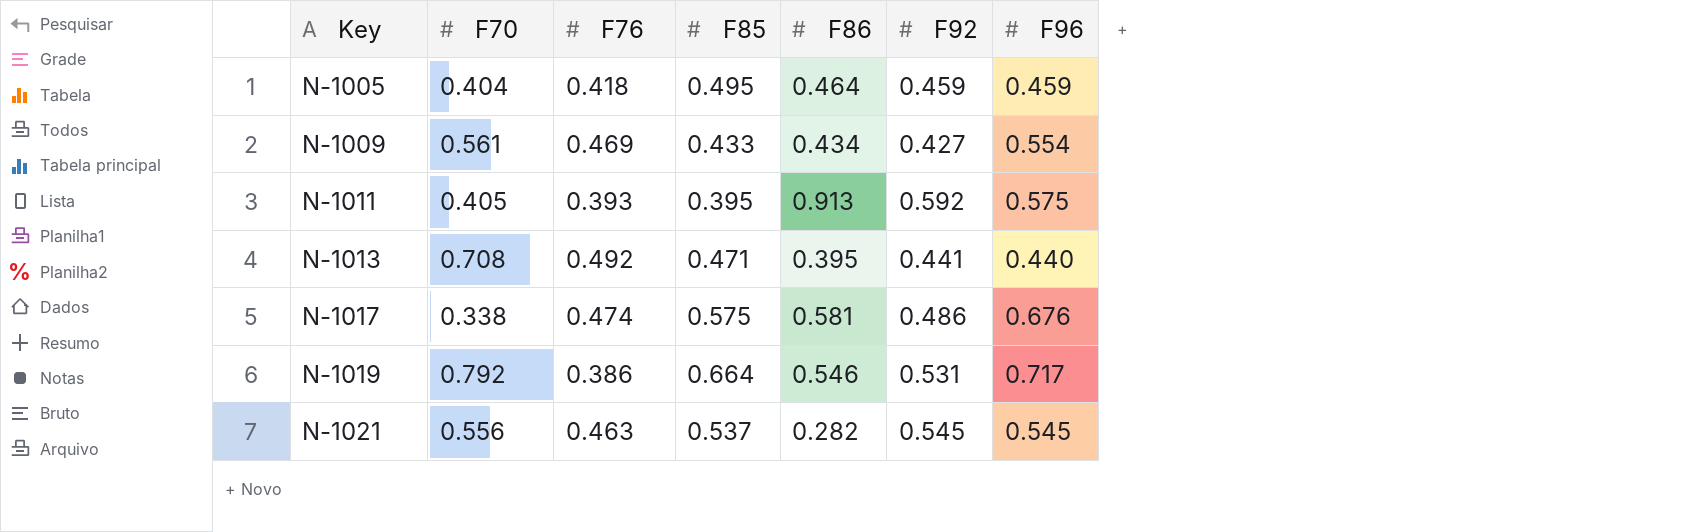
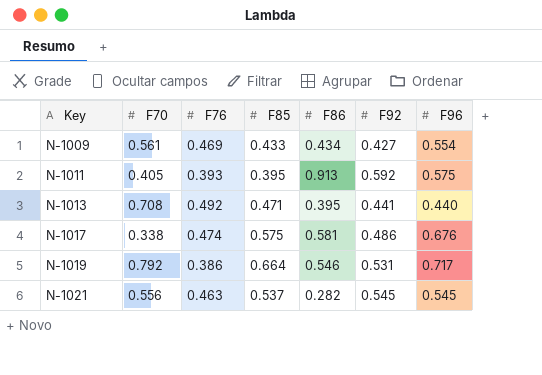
row N-1005: 0.404 | 0.418 | 0.495 | 0.464 | 0.459 | 0.459 -> none

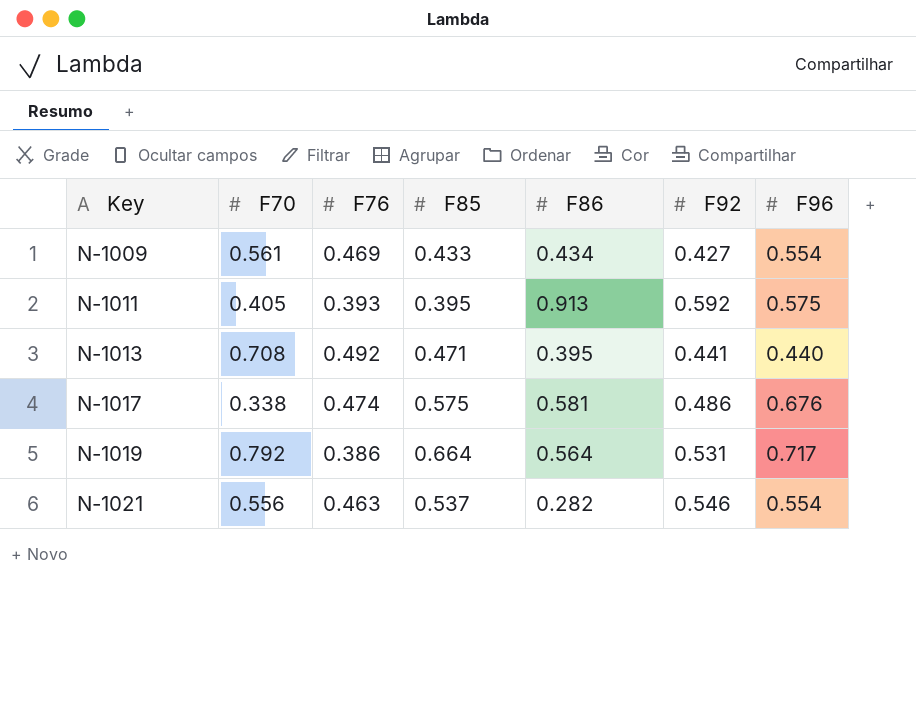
N-1019 | F86: 0.546 -> 0.564
N-1021 | F92: 0.545 -> 0.546
N-1021 | F96: 0.545 -> 0.554

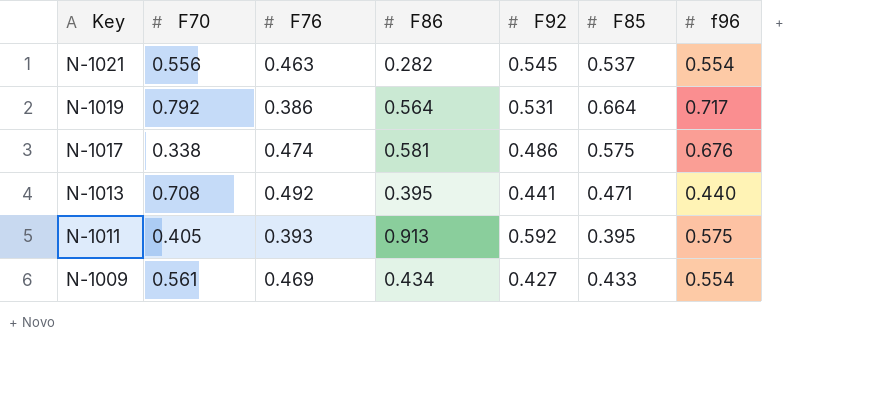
row order: Key ascending -> Key descending
column F85 | position: 4 -> 6
column name: F96 -> f96
N-1021 | F92: 0.546 -> 0.545

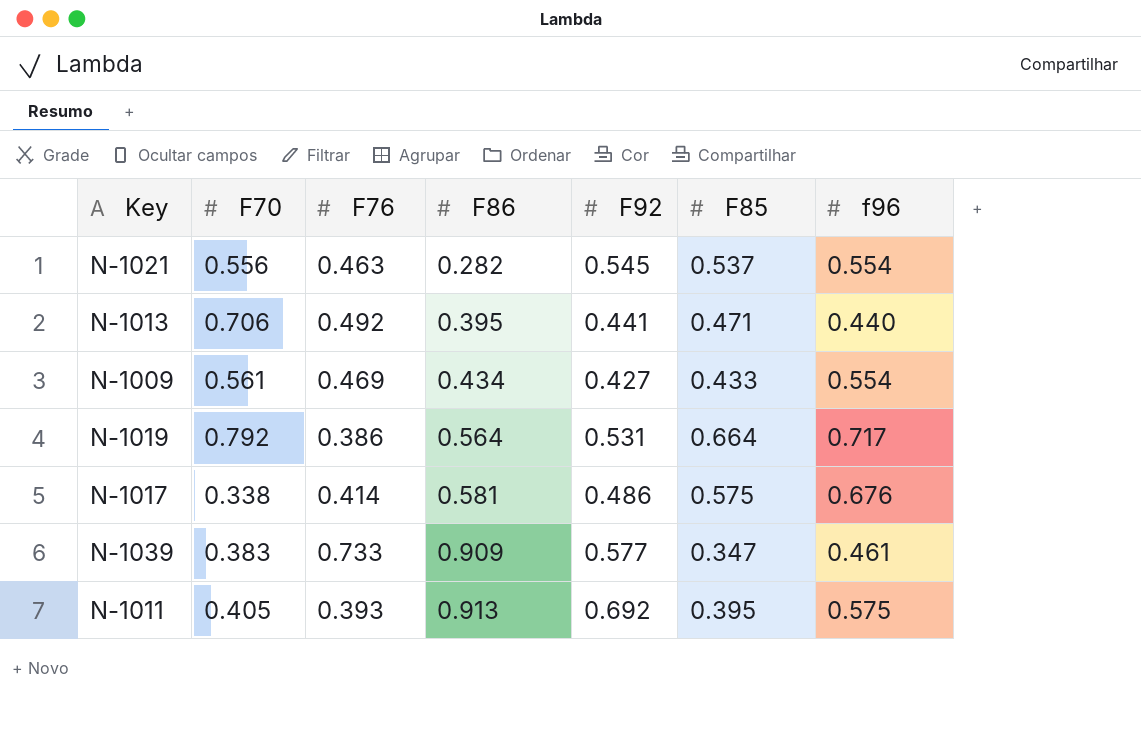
row order: Key descending -> F86 ascending
N-1013 | F70: 0.708 -> 0.706
N-1017 | F76: 0.474 -> 0.414
row N-1039: none -> 0.383 | 0.733 | 0.909 | 0.577 | 0.347 | 0.461
N-1011 | F92: 0.592 -> 0.692

